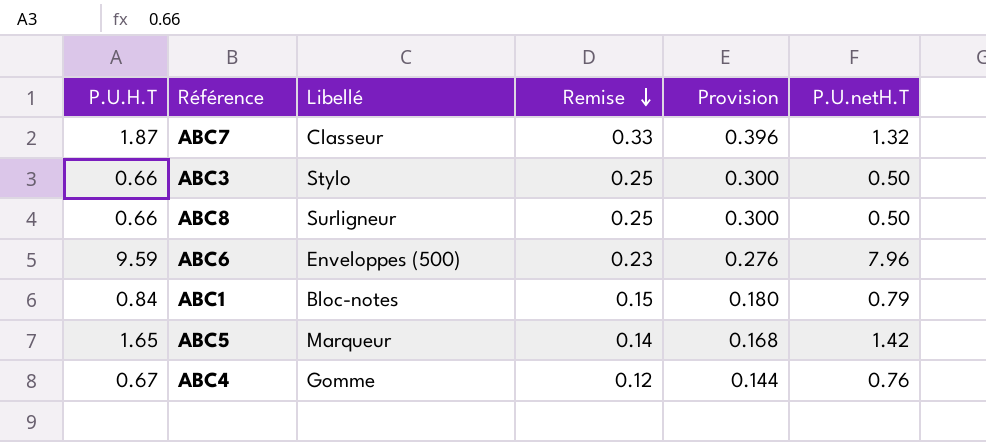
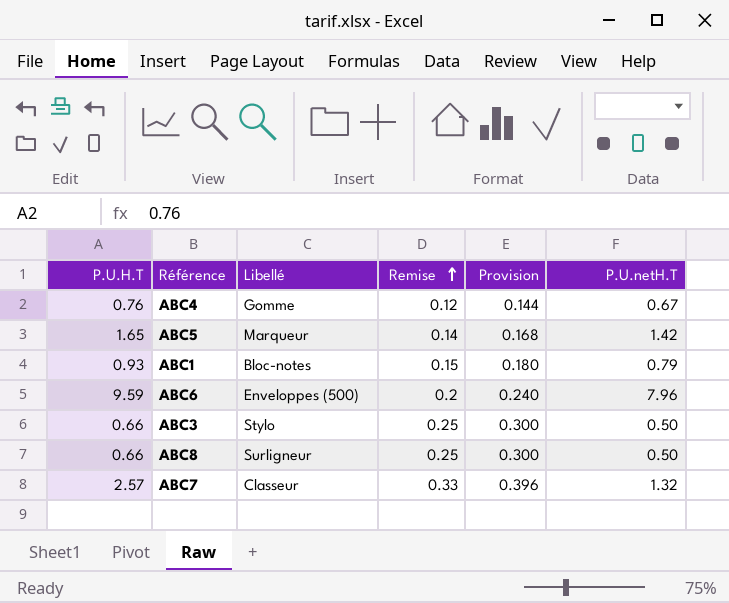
row order: Remise descending -> Remise ascending
ABC4 | P.U.H.T: 0.67 -> 0.76
ABC4 | P.U.netH.T: 0.76 -> 0.67
ABC1 | P.U.H.T: 0.84 -> 0.93
ABC6 | Remise: 0.23 -> 0.2
ABC6 | Provision: 0.276 -> 0.240
ABC7 | P.U.H.T: 1.87 -> 2.57

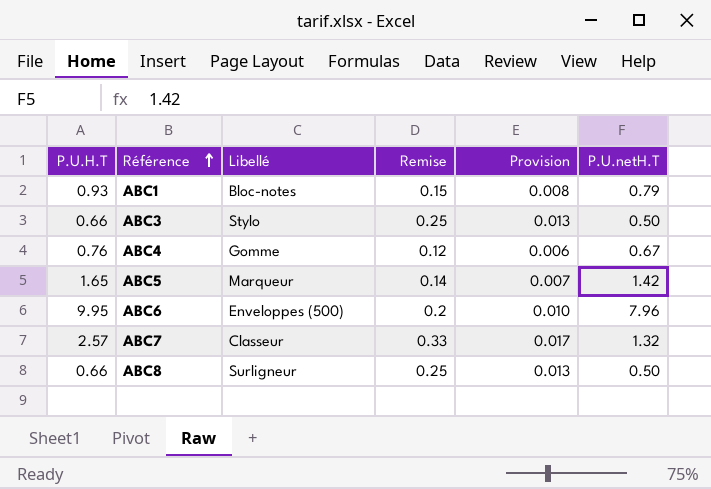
row order: Remise ascending -> Référence ascending
column Provision | formula: [Remise] * 1.2 -> [Remise] * 0.05
ABC6 | P.U.H.T: 9.59 -> 9.95

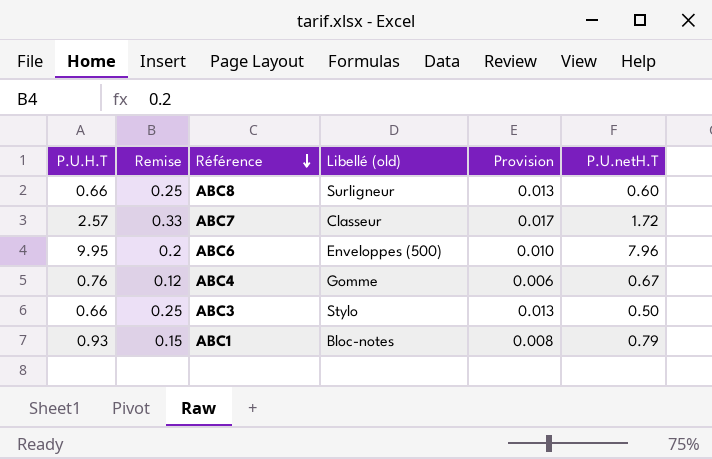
row order: Référence ascending -> Référence descending
column Remise | position: 4 -> 2
column name: Libellé -> Libellé (old)
row ABC5: 1.65 | Marqueur | 0.14 | 0.007 | 1.42 -> none
ABC8 | P.U.netH.T: 0.50 -> 0.60
ABC7 | P.U.netH.T: 1.32 -> 1.72

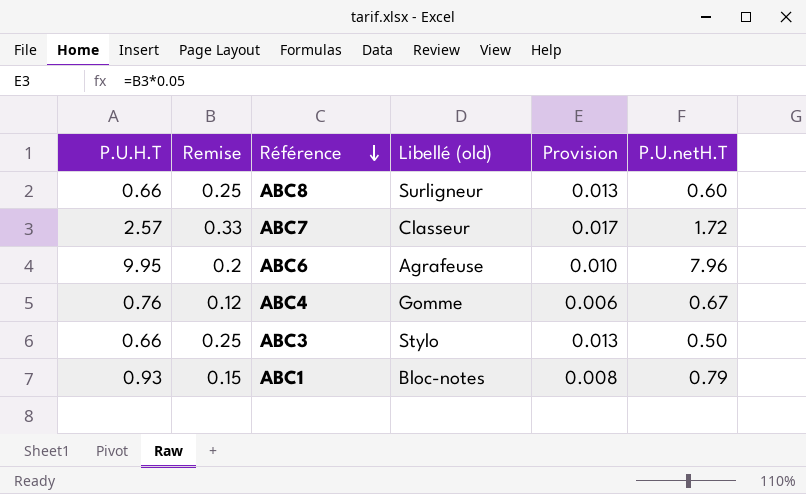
ABC6 | Libellé (old): Enveloppes (500) -> Agrafeuse

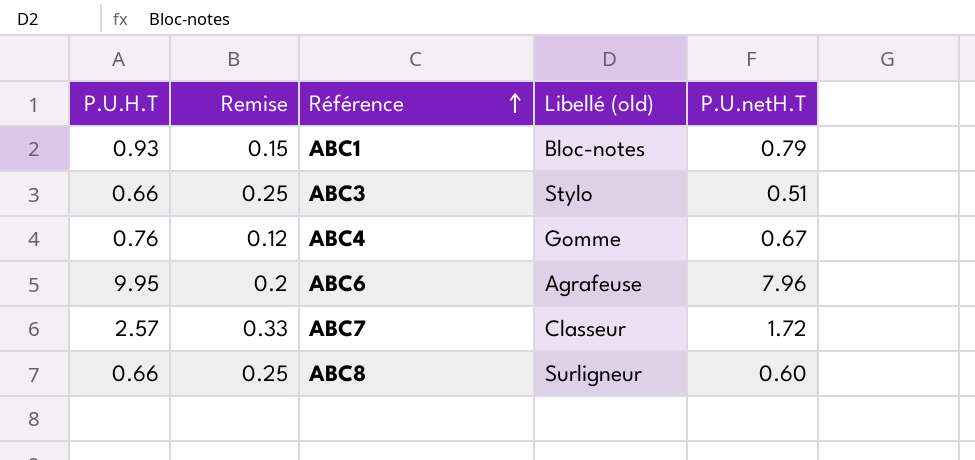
row order: Référence descending -> Référence ascending
column Provision | formula: [Remise] * 0.05 -> none
ABC3 | P.U.netH.T: 0.50 -> 0.51

